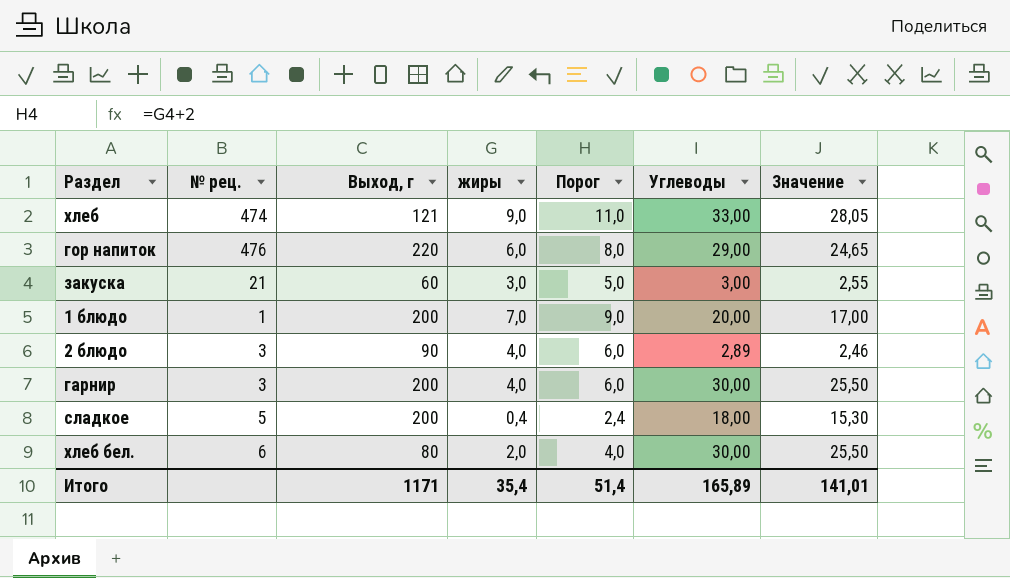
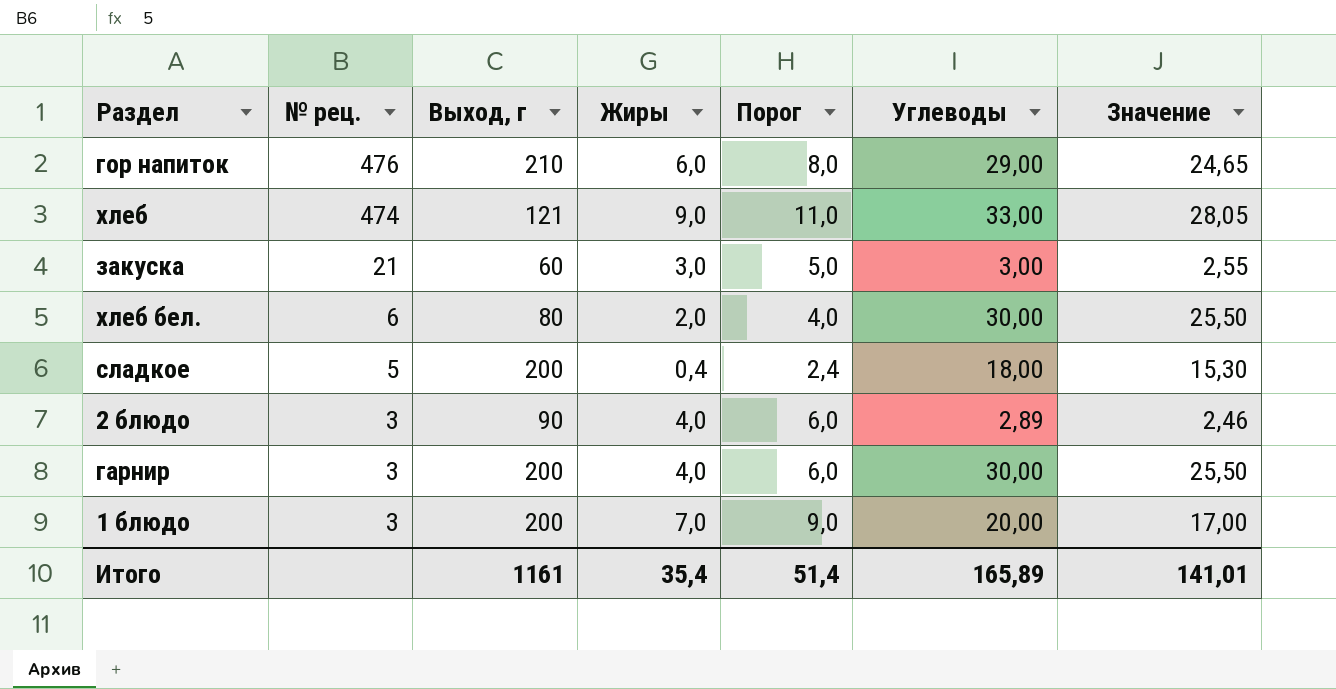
row order: none -> № рец. descending
column name: жиры -> Жиры
гор напиток | Выход, г: 220 -> 210
1 блюдо | № рец.: 1 -> 3
Итого | Выход, г: 1171 -> 1161

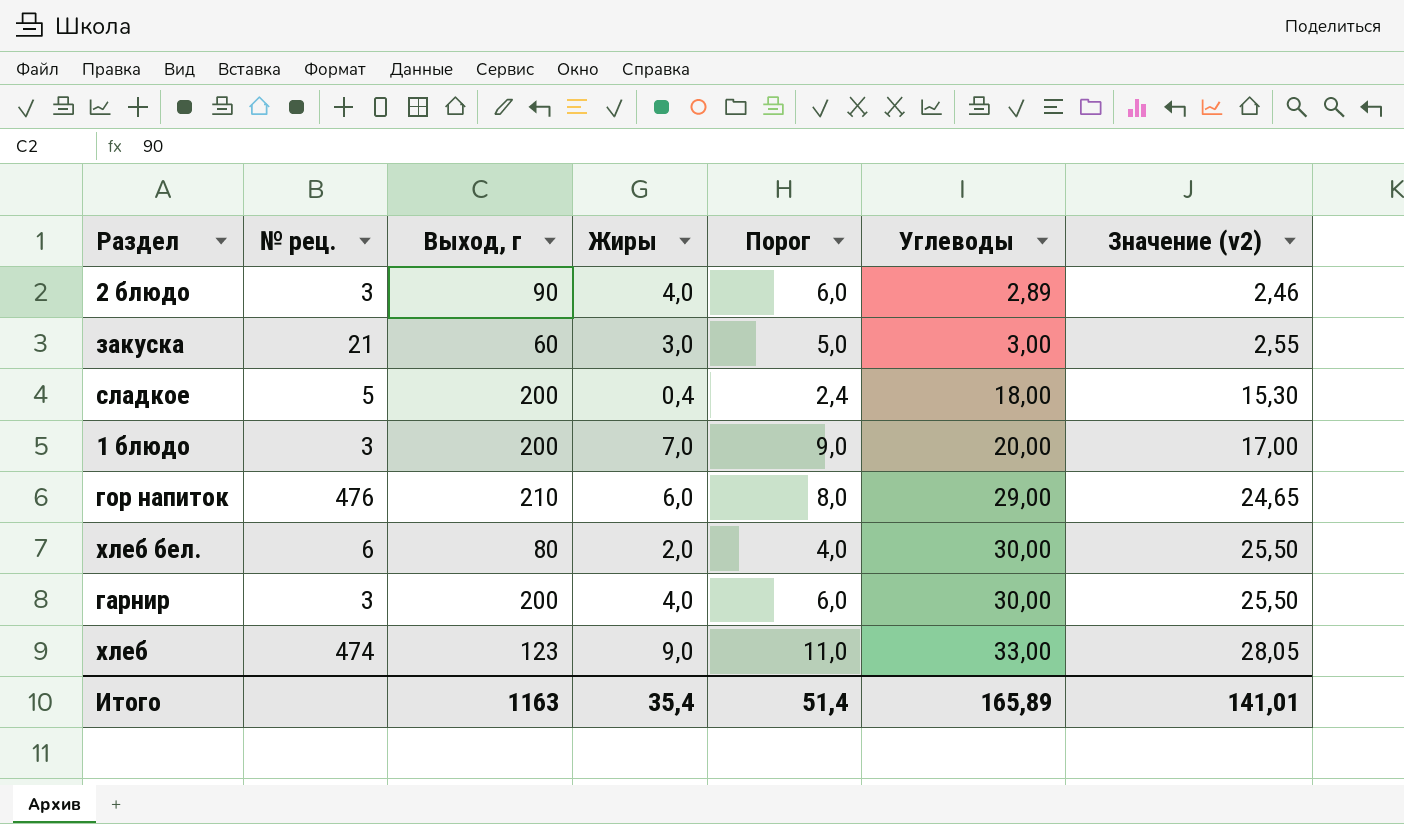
row order: № рец. descending -> Углеводы ascending
column name: Значение -> Значение (v2)
хлеб | Выход, г: 121 -> 123
Итого | Выход, г: 1161 -> 1163

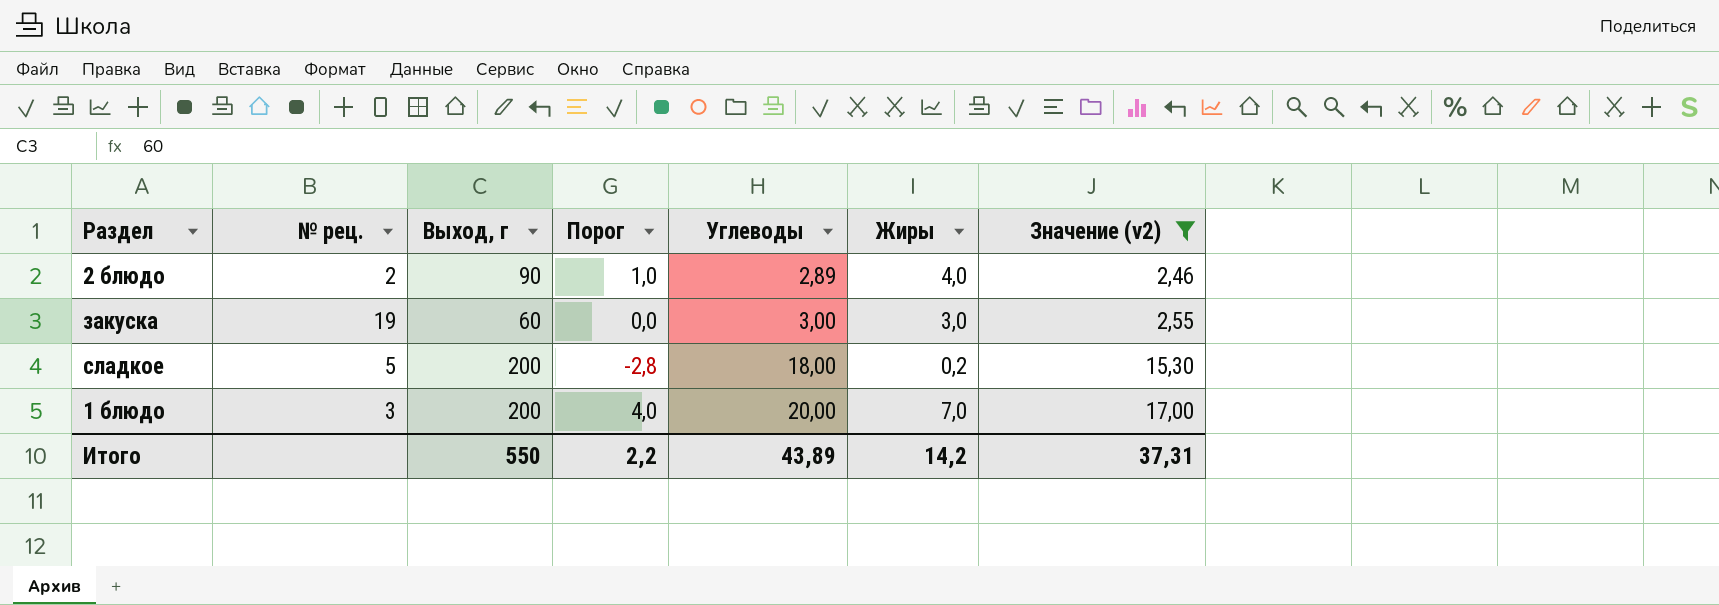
filter: none -> Значение (v2) <= 17,00
column Порог | formula: [Жиры] + 2 -> [Жиры] - 3
column Жиры | position: 4 -> 6
2 блюдо | № рец.: 3 -> 2
закуска | № рец.: 21 -> 19
сладкое | Жиры: 0,4 -> 0,2
Итого | Выход, г: 1163 -> 550
Итого | Порог: 51,4 -> 2,2
Итого | Углеводы: 165,89 -> 43,89
Итого | Жиры: 35,4 -> 14,2
Итого | Значение (v2): 141,01 -> 37,31

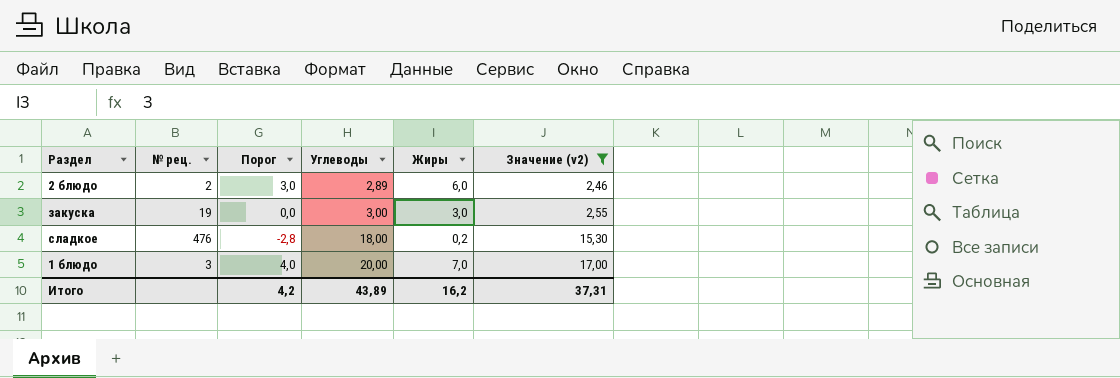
column Выход, г | position: 3 -> none
2 блюдо | Порог: 1,0 -> 3,0
2 блюдо | Жиры: 4,0 -> 6,0
сладкое | № рец.: 5 -> 476
Итого | Порог: 2,2 -> 4,2
Итого | Жиры: 14,2 -> 16,2

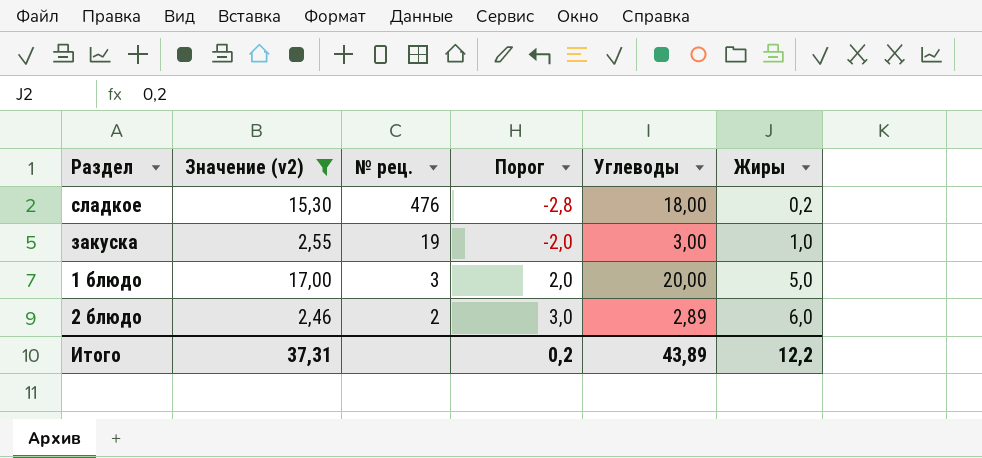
row order: Углеводы ascending -> № рец. descending
column Значение (v2) | position: 6 -> 2
закуска | Порог: 0,0 -> -2,0
закуска | Жиры: 3,0 -> 1,0
1 блюдо | Порог: 4,0 -> 2,0
1 блюдо | Жиры: 7,0 -> 5,0
Итого | Порог: 4,2 -> 0,2
Итого | Жиры: 16,2 -> 12,2

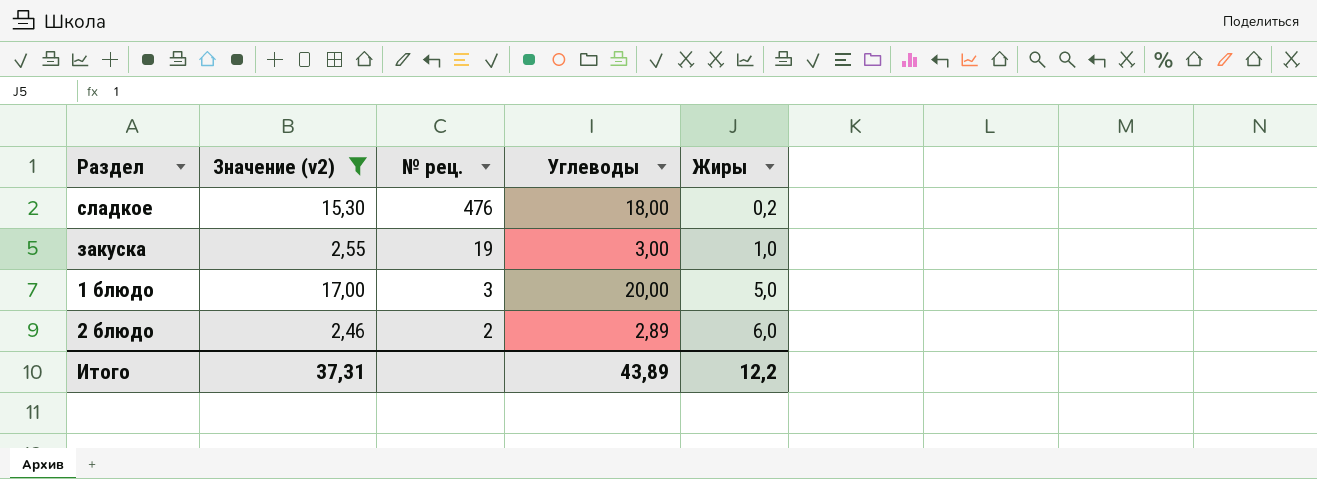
column Порог | formula: [Жиры] - 3 -> none

